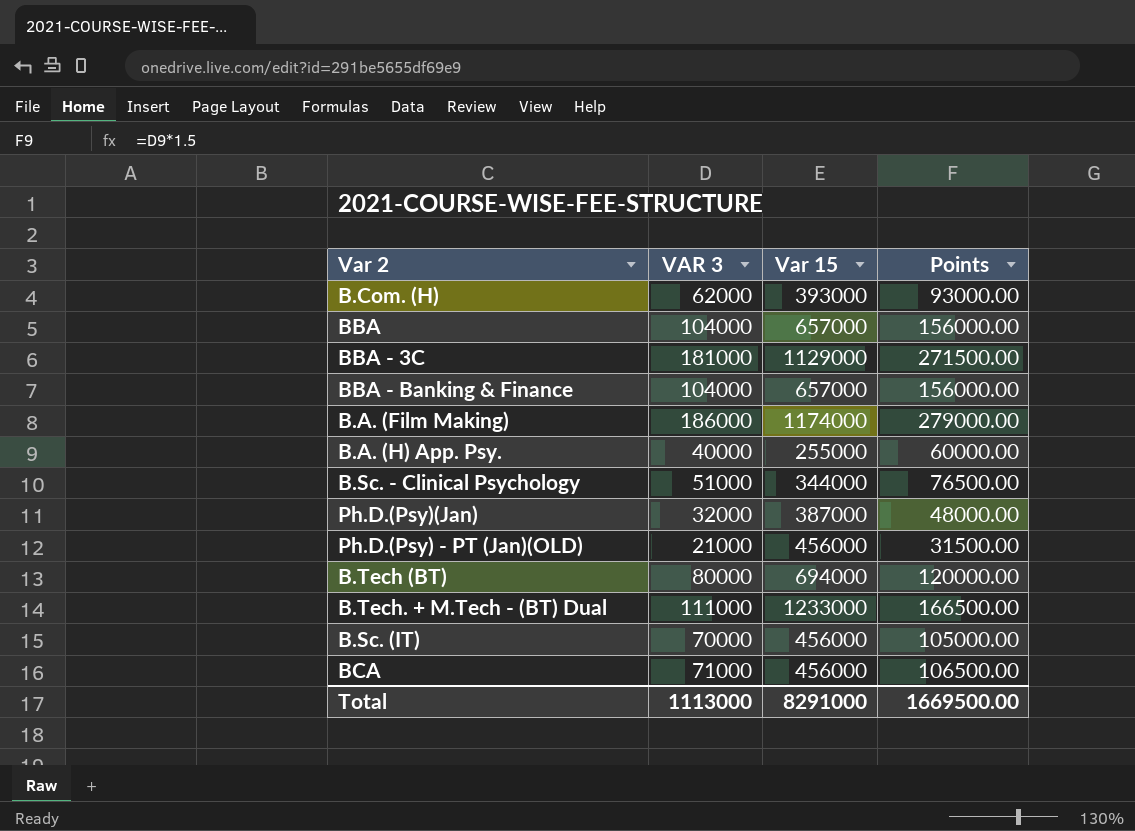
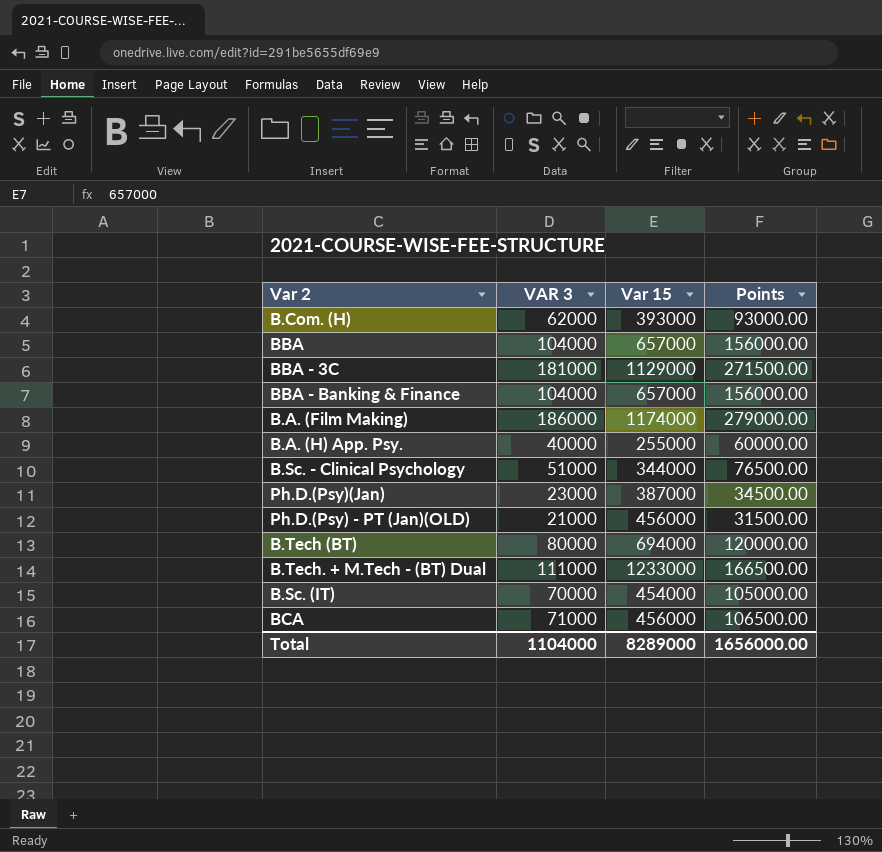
Ph.D.(Psy)(Jan) | VAR 3: 32000 -> 23000
Ph.D.(Psy)(Jan) | Points: 48000.00 -> 34500.00
B.Sc. (IT) | Var 15: 456000 -> 454000
Total | VAR 3: 1113000 -> 1104000
Total | Var 15: 8291000 -> 8289000
Total | Points: 1669500.00 -> 1656000.00

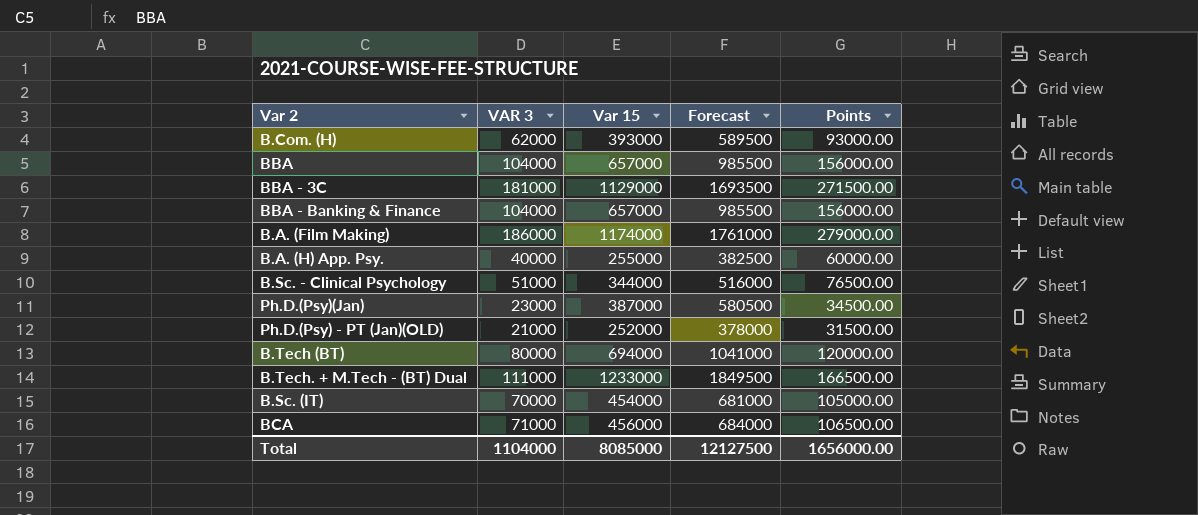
column Forecast | formula: none -> [Var 15] * 1.5
Ph.D.(Psy) - PT (Jan)(OLD) | Var 15: 456000 -> 252000
Total | Var 15: 8289000 -> 8085000

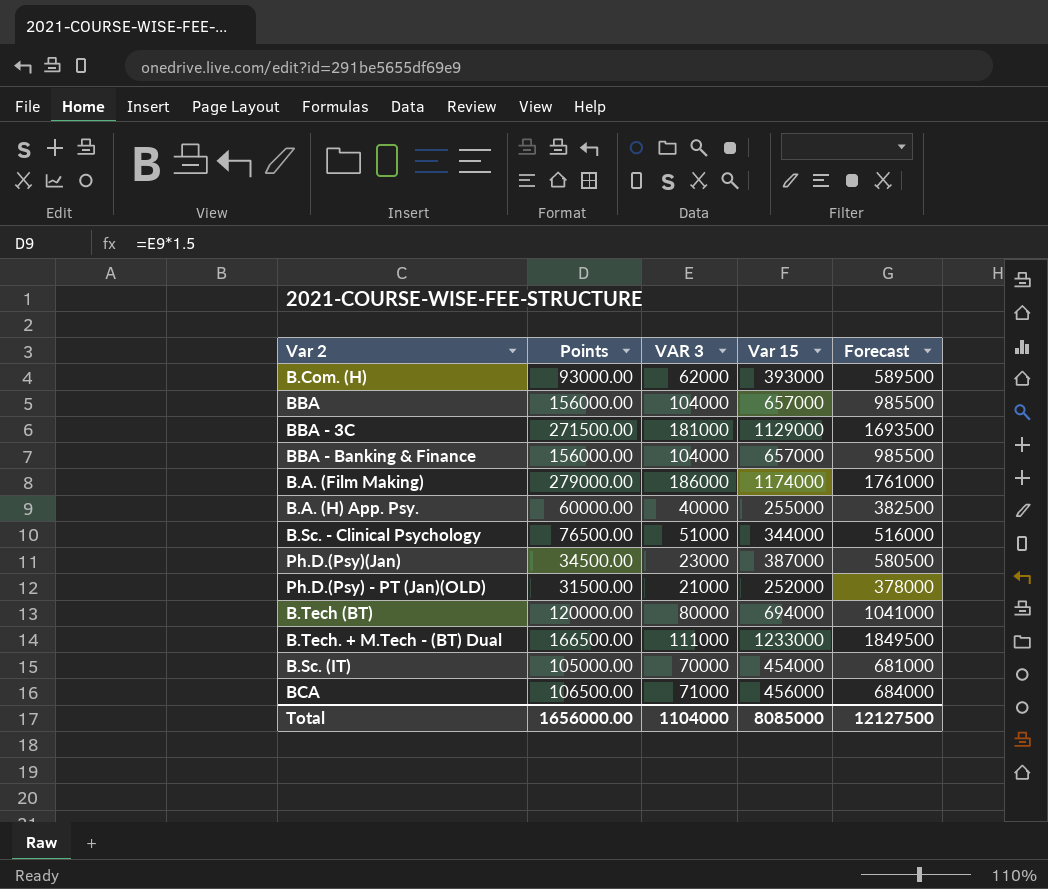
column Points | position: 5 -> 2

